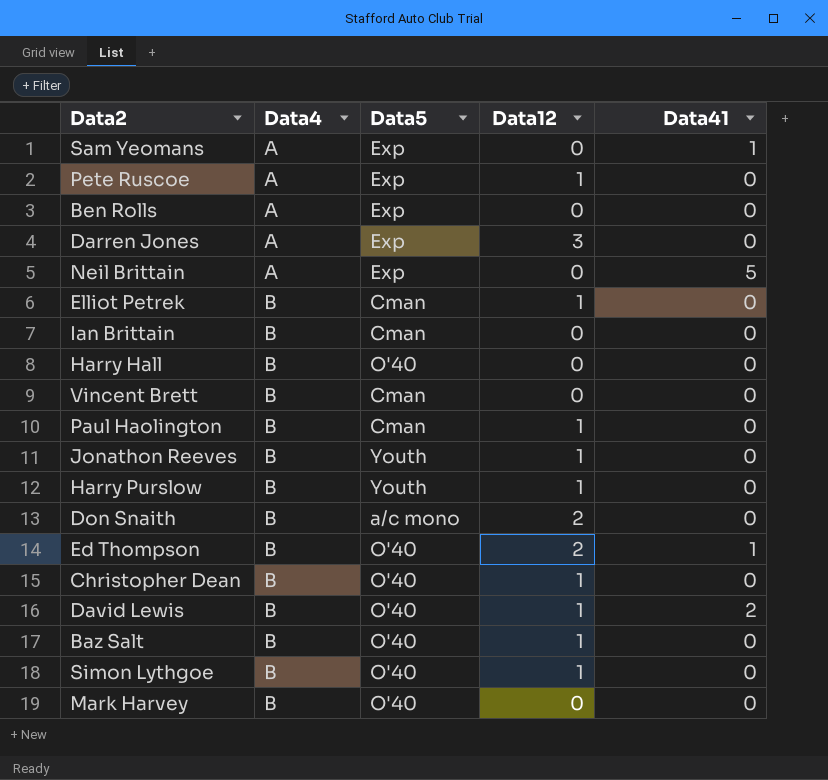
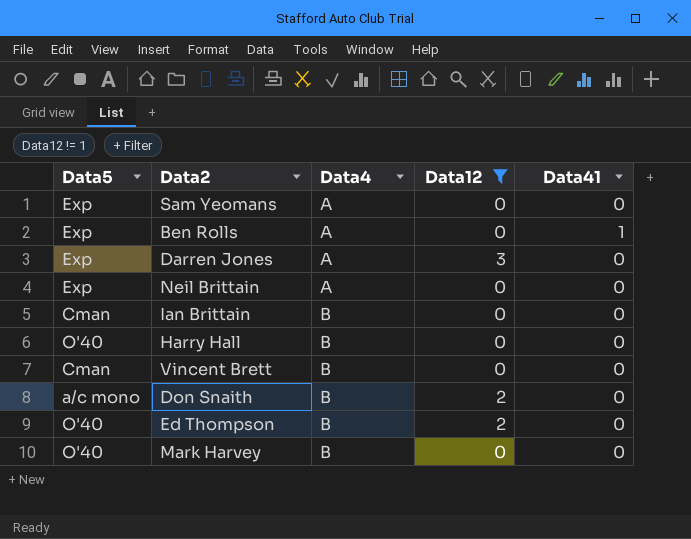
filter: none -> Data12 != 1
column Data5 | position: 3 -> 1
Sam Yeomans | Data41: 1 -> 0
Ben Rolls | Data41: 0 -> 1
Neil Brittain | Data41: 5 -> 0
Ed Thompson | Data41: 1 -> 0

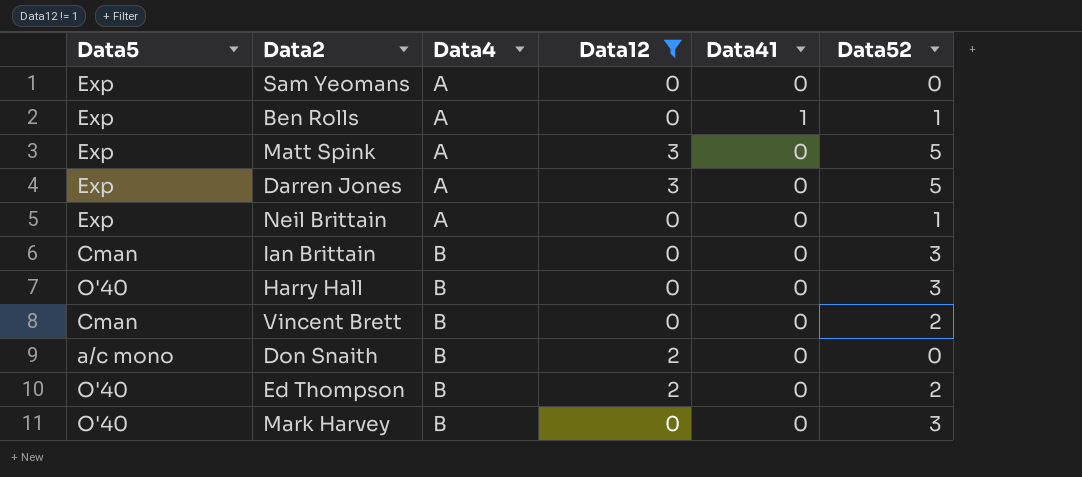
column Data52 | position: none -> 6
row Matt Spink: none -> Exp | A | 3 | 0 | 5

